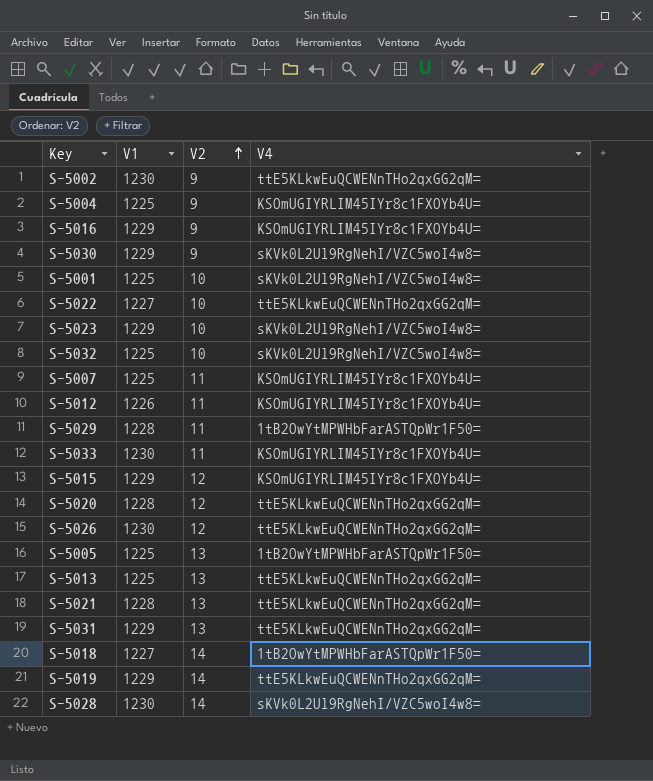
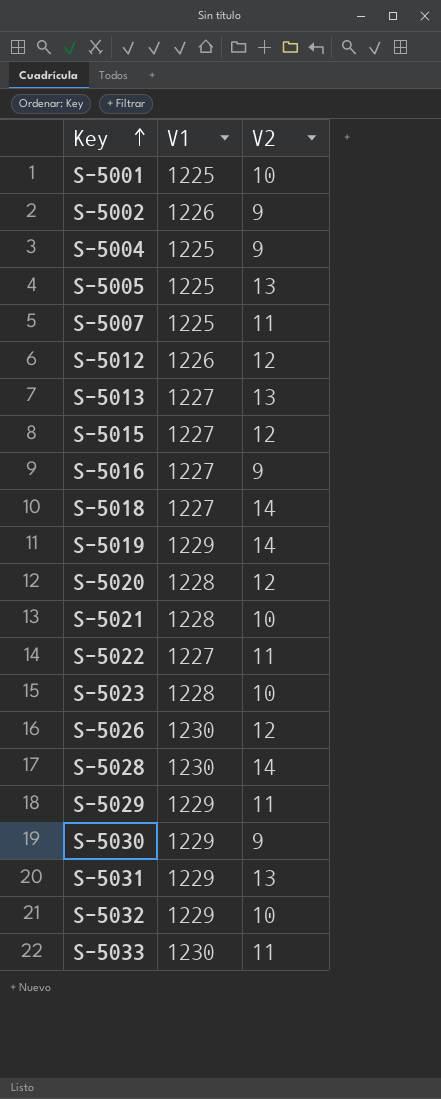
row order: V2 ascending -> Key ascending
column V4 | position: 4 -> none
S-5002 | V1: 1230 -> 1226
S-5012 | V2: 11 -> 12
S-5013 | V1: 1225 -> 1227
S-5015 | V1: 1229 -> 1227
S-5016 | V1: 1229 -> 1227
S-5021 | V2: 13 -> 10
S-5022 | V2: 10 -> 11
S-5023 | V1: 1229 -> 1228
S-5029 | V1: 1228 -> 1229
S-5032 | V1: 1225 -> 1229

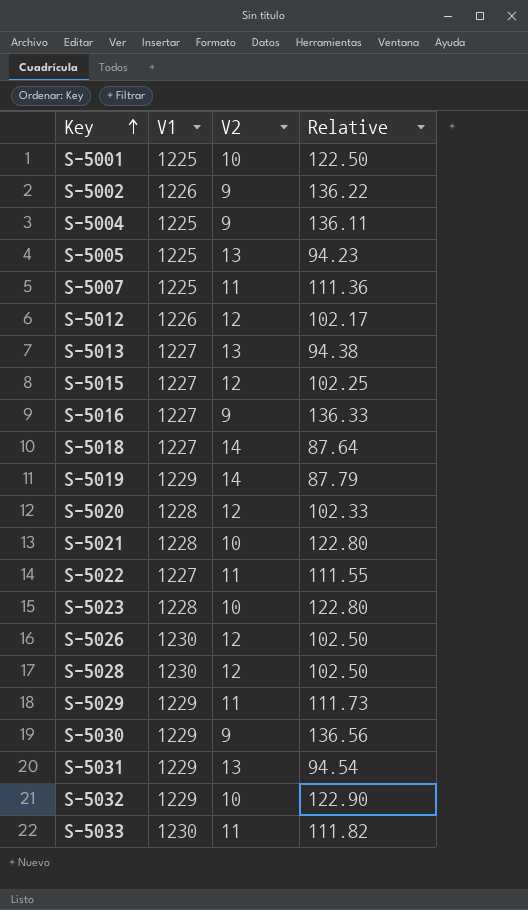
column Relative | formula: none -> [V1] / [V2]
S-5028 | V2: 14 -> 12

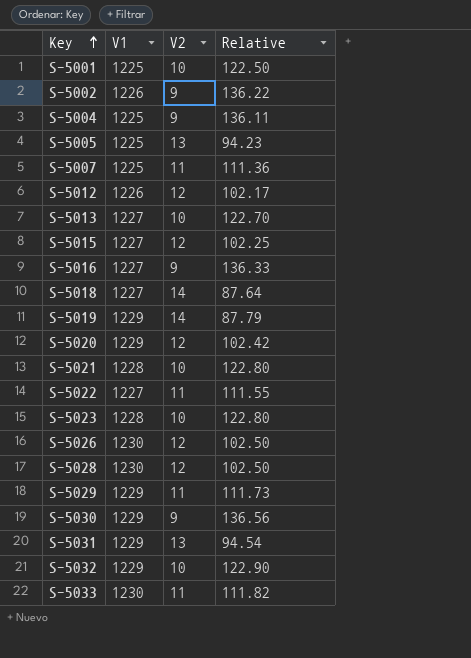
S-5013 | V2: 13 -> 10
S-5013 | Relative: 94.38 -> 122.70
S-5020 | V1: 1228 -> 1229
S-5020 | Relative: 102.33 -> 102.42

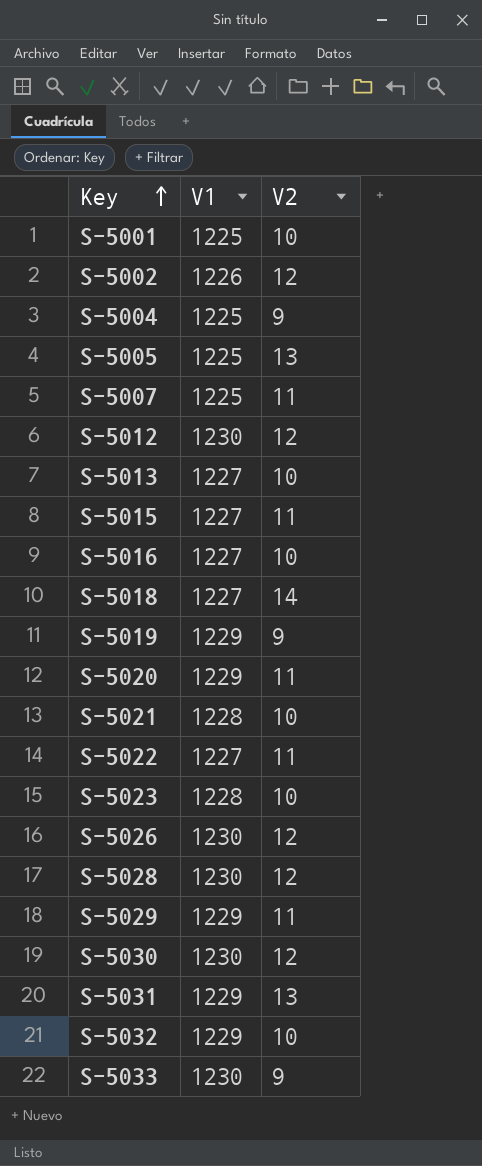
column Relative | formula: [V1] / [V2] -> none
S-5002 | V2: 9 -> 12
S-5012 | V1: 1226 -> 1230
S-5015 | V2: 12 -> 11
S-5016 | V2: 9 -> 10
S-5019 | V2: 14 -> 9
S-5020 | V2: 12 -> 11
S-5030 | V1: 1229 -> 1230
S-5030 | V2: 9 -> 12
S-5033 | V2: 11 -> 9

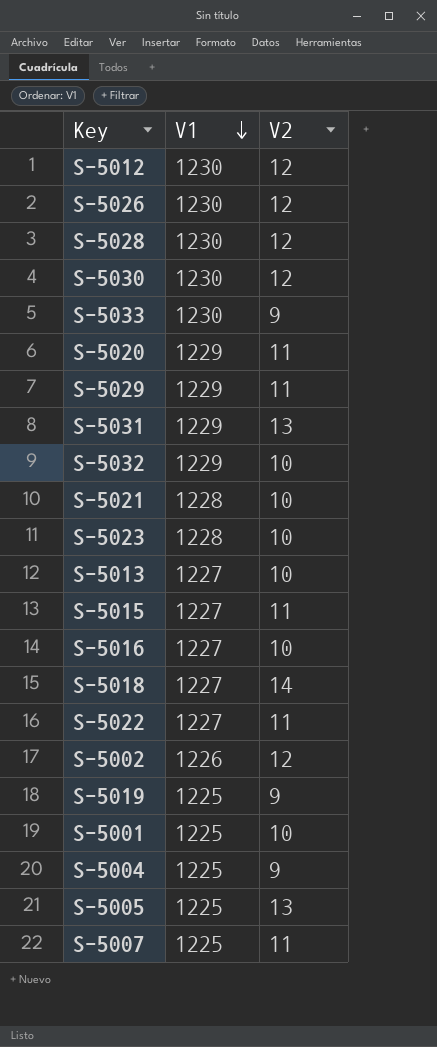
row order: Key ascending -> V1 descending
S-5019 | V1: 1229 -> 1225

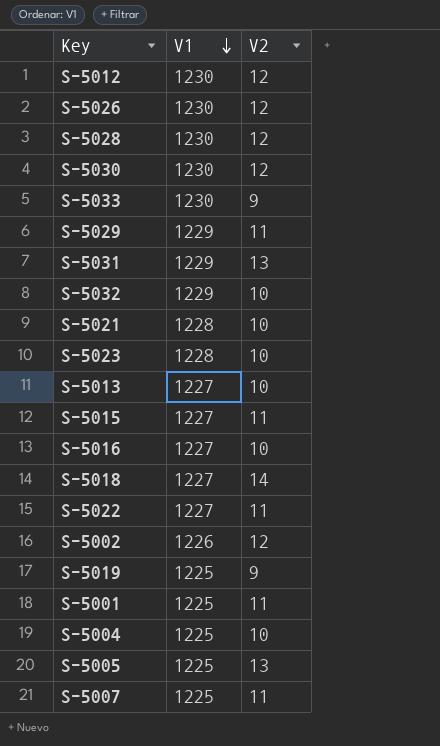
row S-5020: 1229 | 11 -> none
S-5001 | V2: 10 -> 11
S-5004 | V2: 9 -> 10

